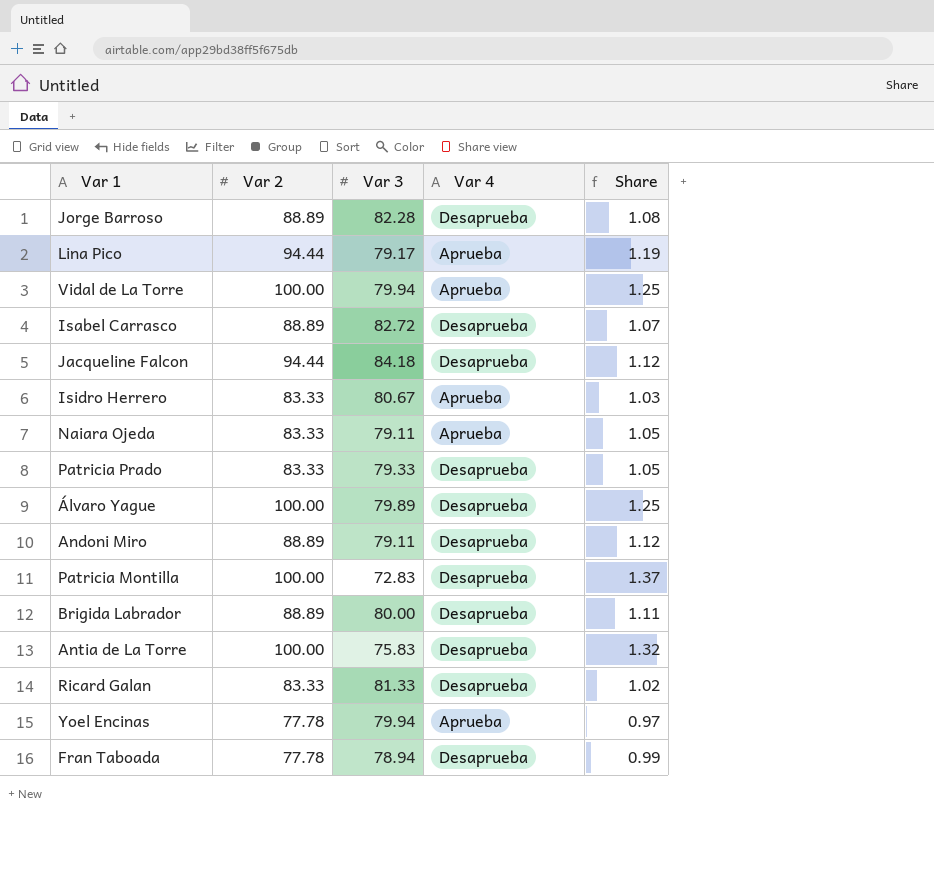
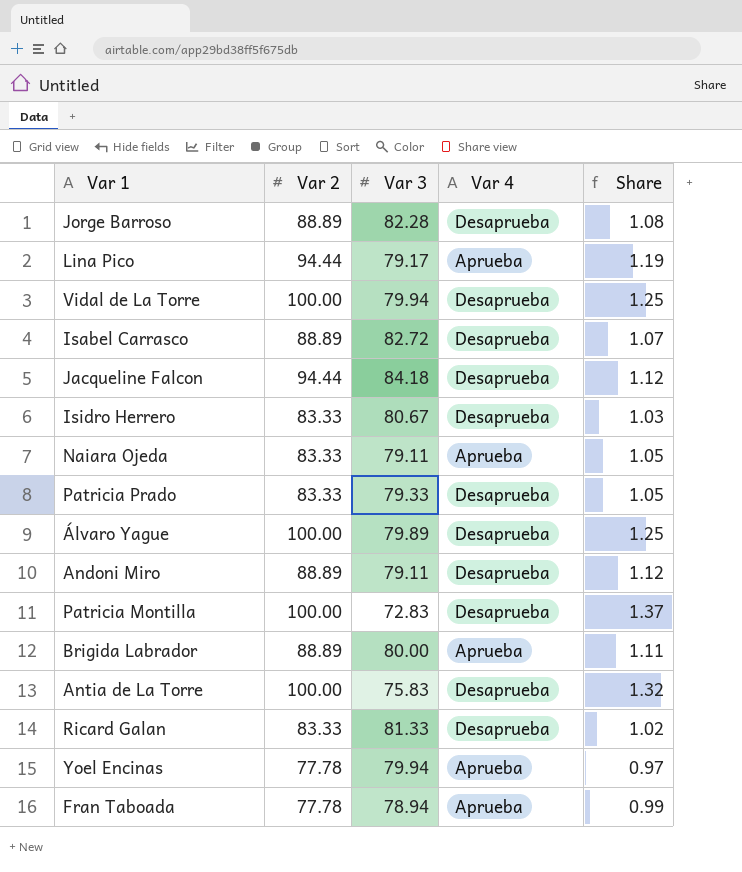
Vidal de La Torre | Var 4: Aprueba -> Desaprueba
Isidro Herrero | Var 4: Aprueba -> Desaprueba
Brigida Labrador | Var 4: Desaprueba -> Aprueba
Fran Taboada | Var 4: Desaprueba -> Aprueba

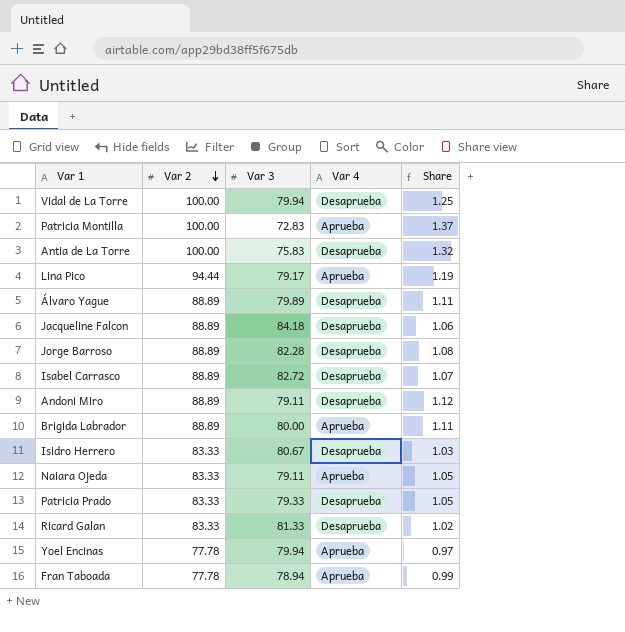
row order: none -> Var 2 descending
Patricia Montilla | Var 4: Desaprueba -> Aprueba
Álvaro Yague | Var 2: 100.00 -> 88.89
Álvaro Yague | Share: 1.25 -> 1.11
Jacqueline Falcon | Var 2: 94.44 -> 88.89
Jacqueline Falcon | Share: 1.12 -> 1.06

